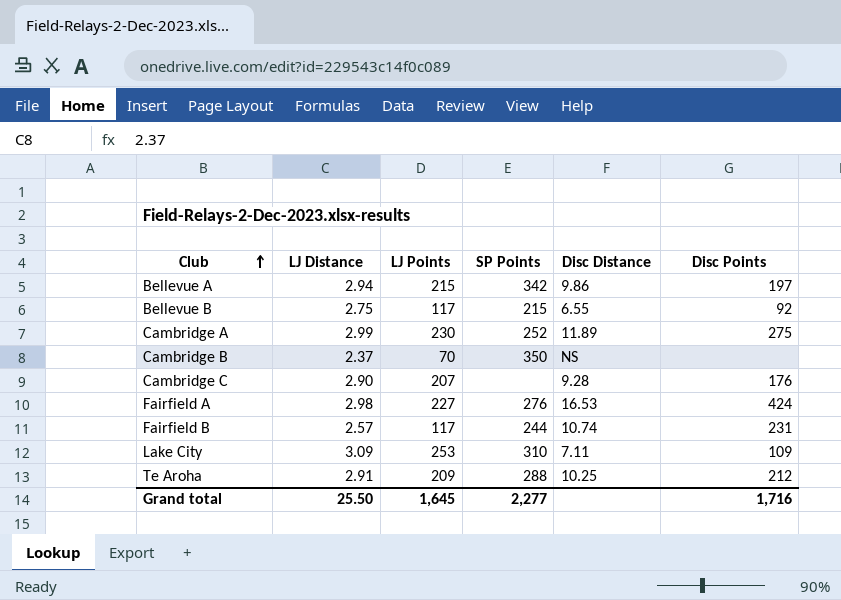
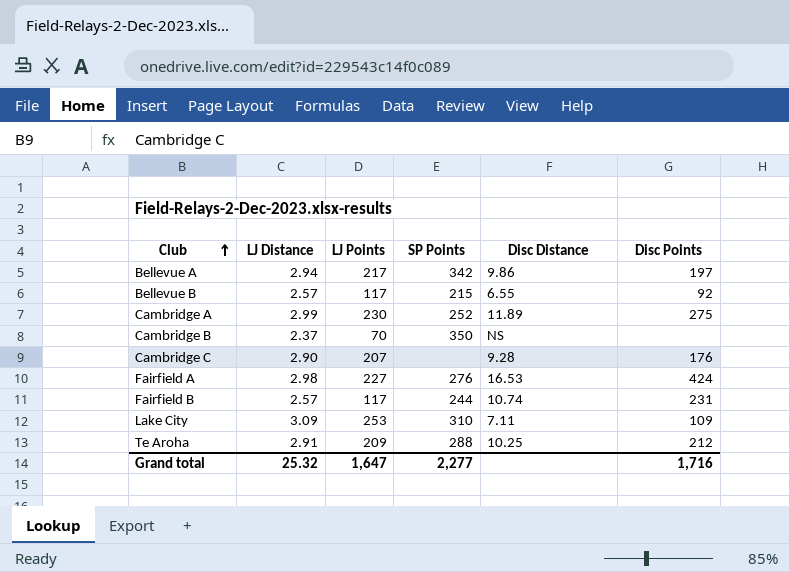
Bellevue A | LJ Points: 215 -> 217
Bellevue B | LJ Distance: 2.75 -> 2.57
Grand total | LJ Distance: 25.50 -> 25.32
Grand total | LJ Points: 1,645 -> 1,647

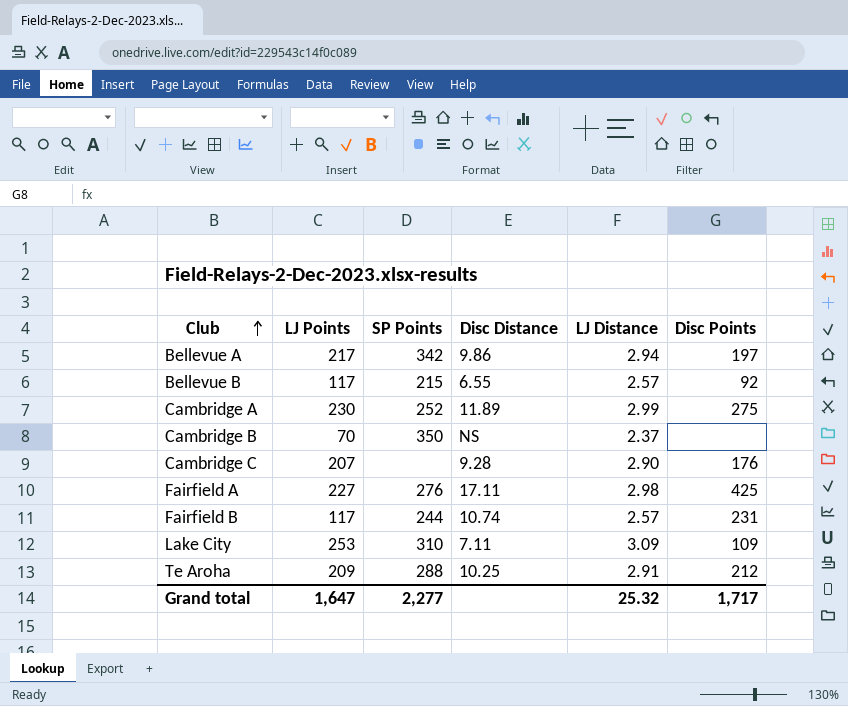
column LJ Distance | position: 2 -> 5
Fairfield A | Disc Distance: 16.53 -> 17.11
Fairfield A | Disc Points: 424 -> 425
Grand total | Disc Points: 1,716 -> 1,717

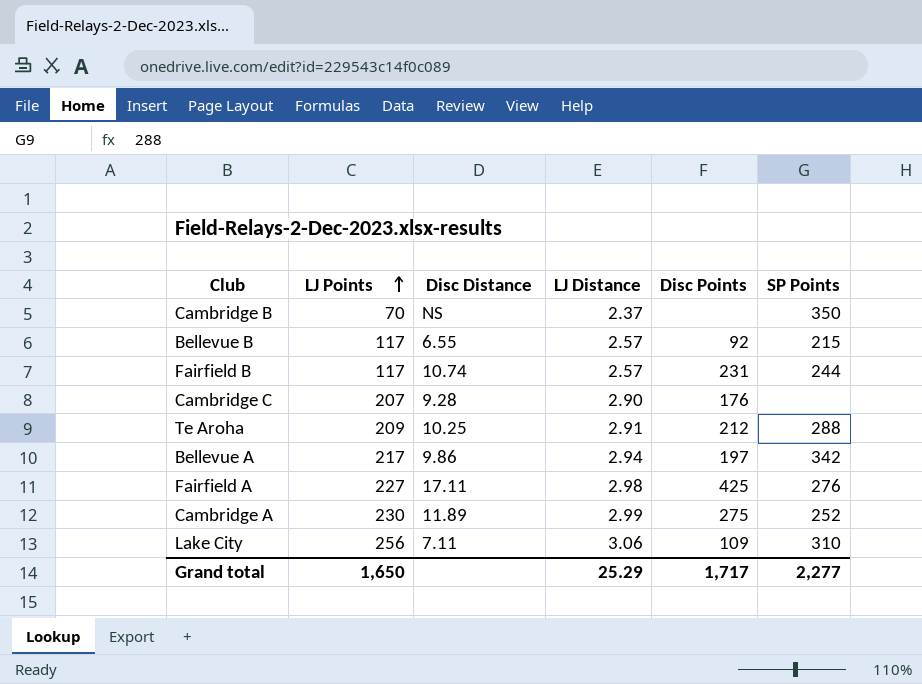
row order: Club ascending -> LJ Points ascending
column SP Points | position: 3 -> 6
Lake City | LJ Points: 253 -> 256
Lake City | LJ Distance: 3.09 -> 3.06
Grand total | LJ Points: 1,647 -> 1,650
Grand total | LJ Distance: 25.32 -> 25.29

